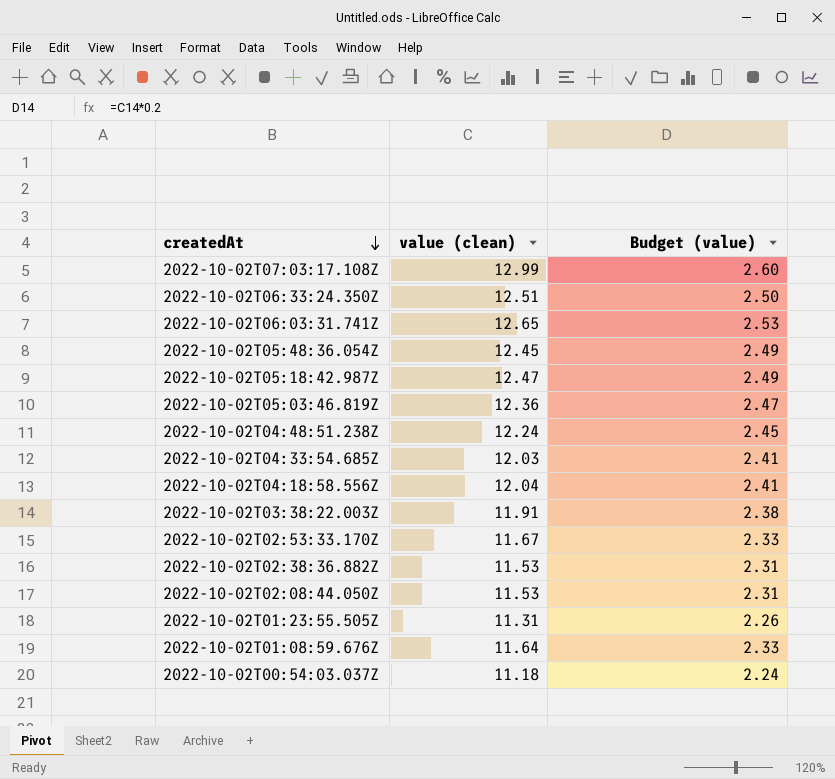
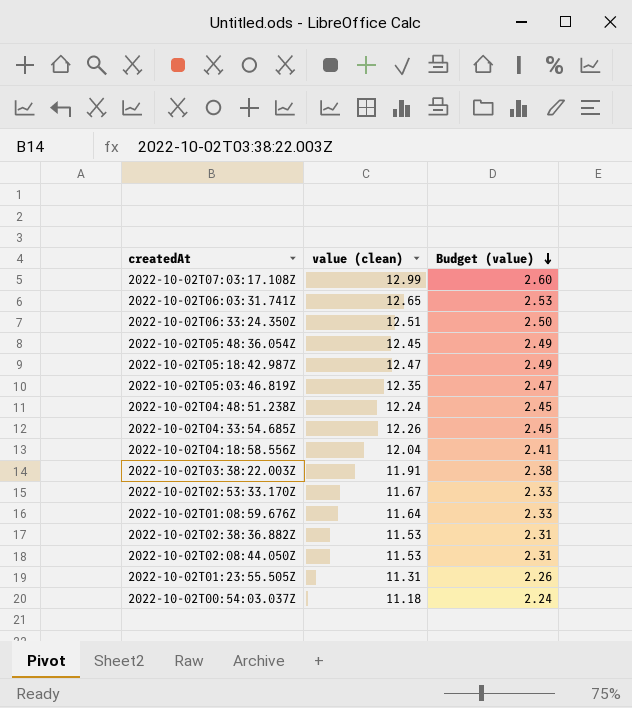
row order: createdAt descending -> Budget (value) descending
2022-10-02T05:03:46.819Z | value (clean): 12.36 -> 12.35
2022-10-02T04:33:54.685Z | value (clean): 12.03 -> 12.26
2022-10-02T04:33:54.685Z | Budget (value): 2.41 -> 2.45

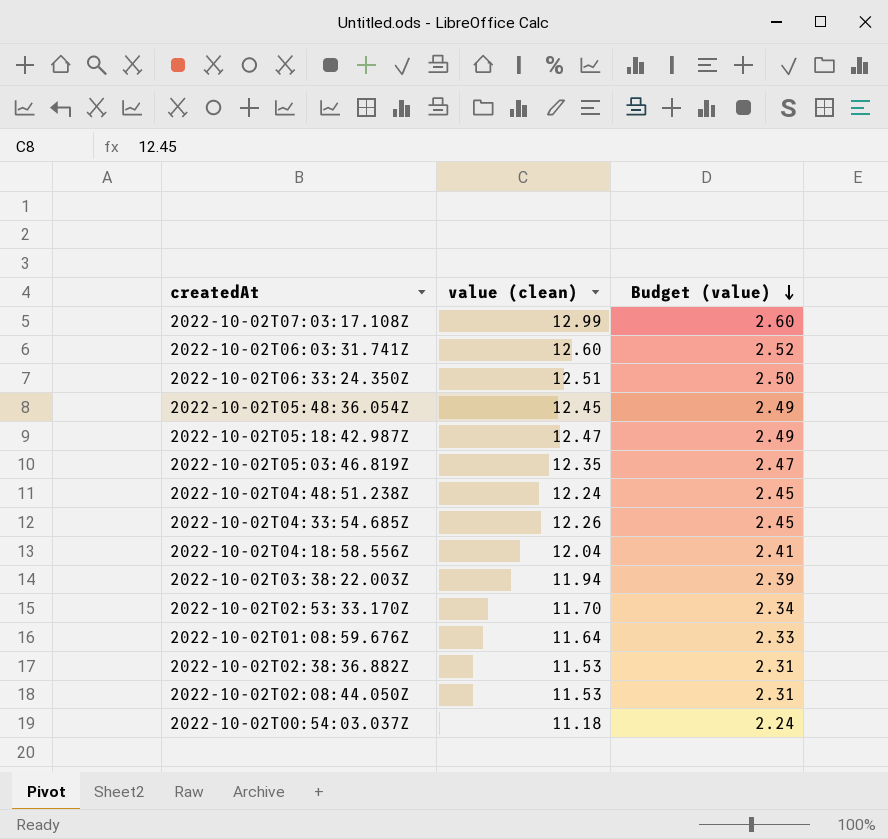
row 2022-10-02T01:23:55.505Z: 11.31 | 2.26 -> none
2022-10-02T06:03:31.741Z | value (clean): 12.65 -> 12.60
2022-10-02T06:03:31.741Z | Budget (value): 2.53 -> 2.52
2022-10-02T03:38:22.003Z | value (clean): 11.91 -> 11.94
2022-10-02T03:38:22.003Z | Budget (value): 2.38 -> 2.39
2022-10-02T02:53:33.170Z | value (clean): 11.67 -> 11.70
2022-10-02T02:53:33.170Z | Budget (value): 2.33 -> 2.34

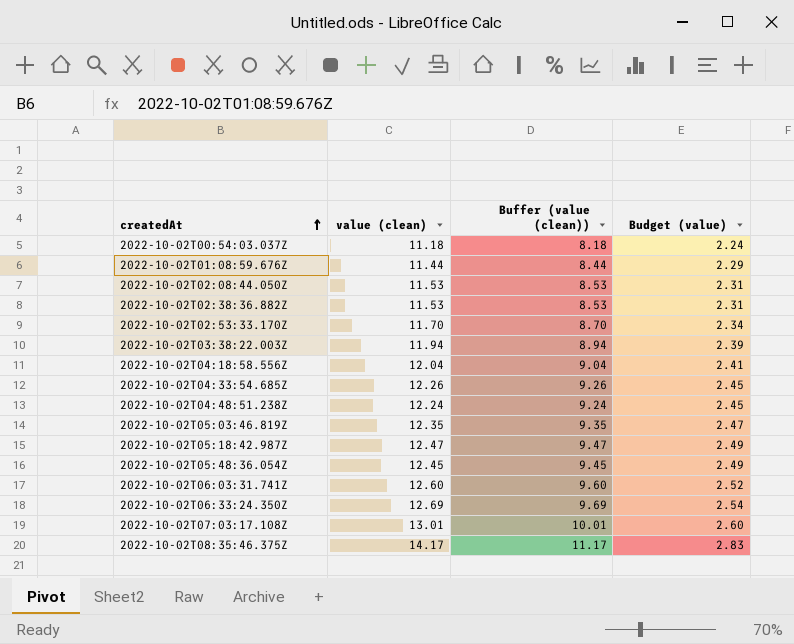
row order: Budget (value) descending -> createdAt ascending
column Buffer (value (clean)) | formula: none -> [value (clean)] - 3
2022-10-02T01:08:59.676Z | value (clean): 11.64 -> 11.44
2022-10-02T01:08:59.676Z | Budget (value): 2.33 -> 2.29
2022-10-02T06:33:24.350Z | value (clean): 12.51 -> 12.69
2022-10-02T06:33:24.350Z | Budget (value): 2.50 -> 2.54
2022-10-02T07:03:17.108Z | value (clean): 12.99 -> 13.01
row 2022-10-02T08:35:46.375Z: none -> 14.17 | 11.17 | 2.83

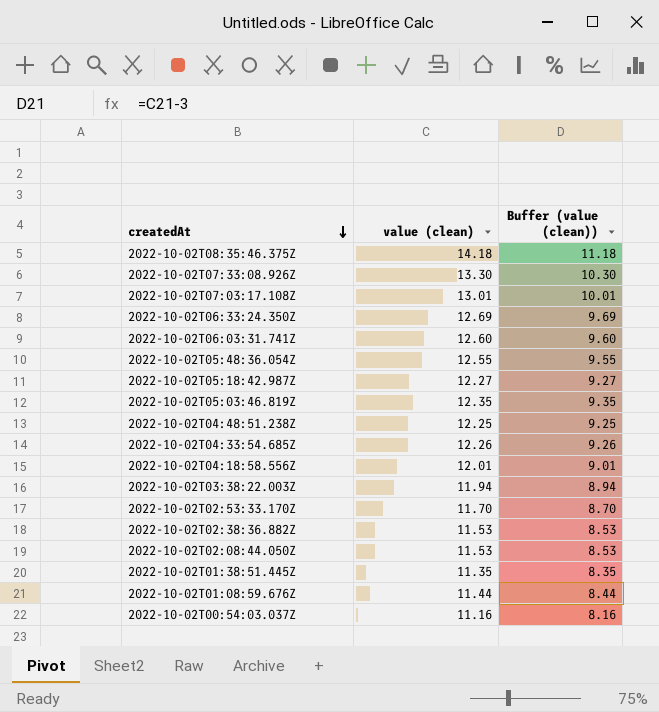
row order: createdAt ascending -> createdAt descending
column Budget (value) | formula: [value (clean)] * 0.2 -> none
2022-10-02T08:35:46.375Z | value (clean): 14.17 -> 14.18
2022-10-02T08:35:46.375Z | Buffer (value (clean)): 11.17 -> 11.18
row 2022-10-02T07:33:08.926Z: none -> 13.30 | 10.30
2022-10-02T05:48:36.054Z | value (clean): 12.45 -> 12.55
2022-10-02T05:48:36.054Z | Buffer (value (clean)): 9.45 -> 9.55
2022-10-02T05:18:42.987Z | value (clean): 12.47 -> 12.27
2022-10-02T05:18:42.987Z | Buffer (value (clean)): 9.47 -> 9.27
2022-10-02T04:48:51.238Z | value (clean): 12.24 -> 12.25
2022-10-02T04:48:51.238Z | Buffer (value (clean)): 9.24 -> 9.25
2022-10-02T04:18:58.556Z | value (clean): 12.04 -> 12.01
2022-10-02T04:18:58.556Z | Buffer (value (clean)): 9.04 -> 9.01
row 2022-10-02T01:38:51.445Z: none -> 11.35 | 8.35
2022-10-02T00:54:03.037Z | value (clean): 11.18 -> 11.16
2022-10-02T00:54:03.037Z | Buffer (value (clean)): 8.18 -> 8.16

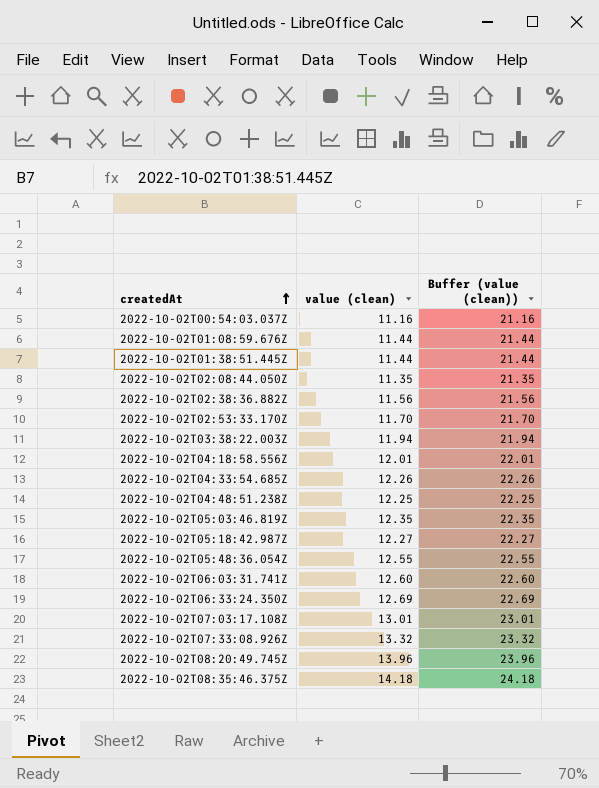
row order: createdAt descending -> createdAt ascending
column Buffer (value (clean)) | formula: [value (clean)] - 3 -> [value (clean)] + 10
2022-10-02T01:38:51.445Z | value (clean): 11.35 -> 11.44
2022-10-02T02:08:44.050Z | value (clean): 11.53 -> 11.35
2022-10-02T02:38:36.882Z | value (clean): 11.53 -> 11.56
2022-10-02T07:33:08.926Z | value (clean): 13.30 -> 13.32
row 2022-10-02T08:20:49.745Z: none -> 13.96 | 23.96

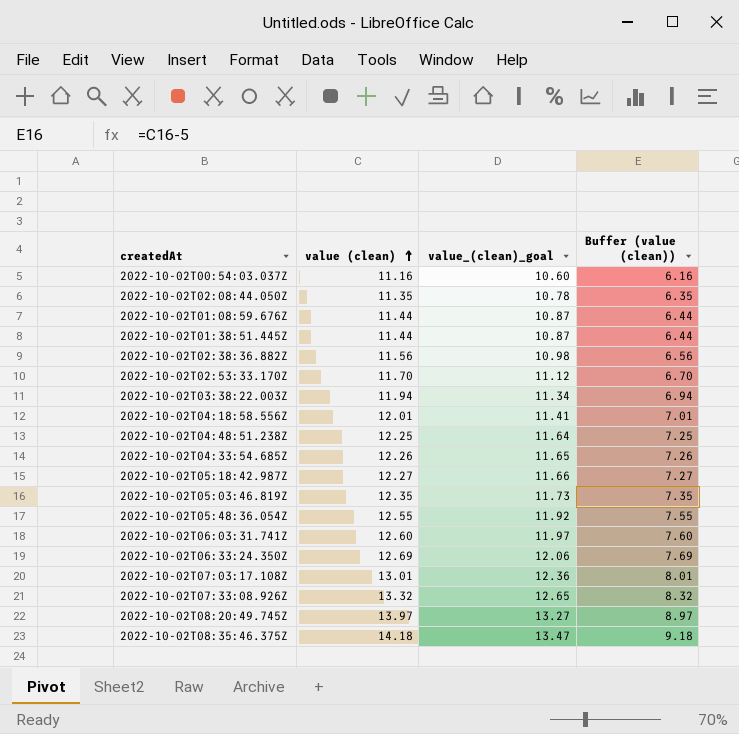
row order: createdAt ascending -> value (clean) ascending
column value_(clean)_goal | formula: none -> [value (clean)] * 0.95
column Buffer (value (clean)) | formula: [value (clean)] + 10 -> [value (clean)] - 5
2022-10-02T08:20:49.745Z | value (clean): 13.96 -> 13.97

